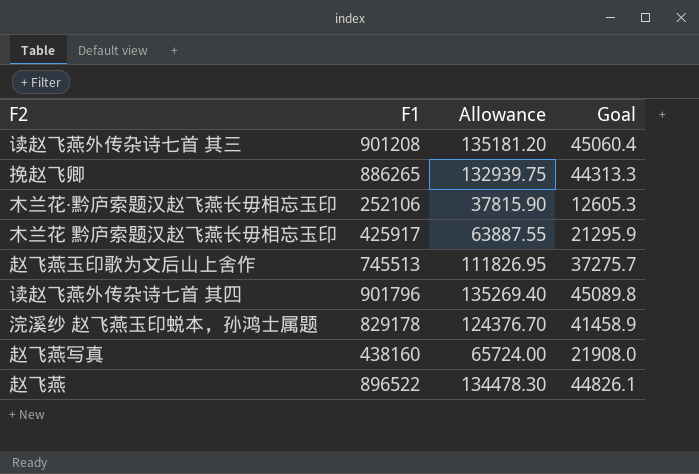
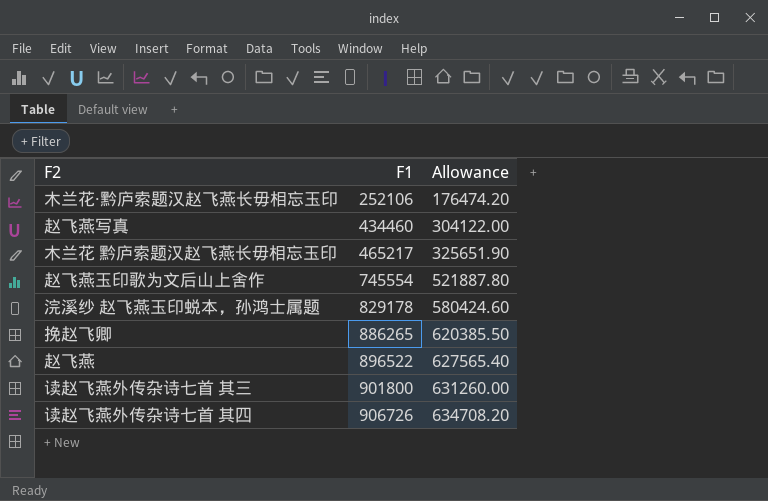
row order: none -> F1 ascending
column Goal | formula: [F1] * 0.05 -> none
column Allowance | formula: [F1] * 0.15 -> [F1] * 0.7
赵飞燕写真 | F1: 438160 -> 434460
木兰花 黔庐索题汉赵飞燕长毋相忘玉印 | F1: 425917 -> 465217
赵飞燕玉印歌为文后山上舍作 | F1: 745513 -> 745554
读赵飞燕外传杂诗七首 其三 | F1: 901208 -> 901800
读赵飞燕外传杂诗七首 其四 | F1: 901796 -> 906726

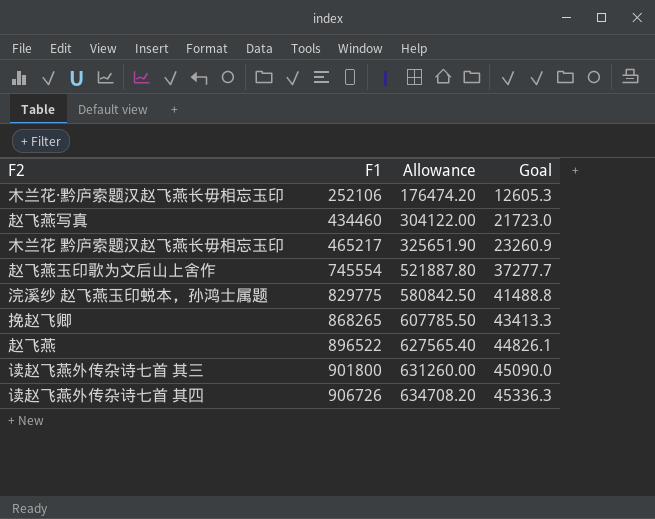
column Goal | formula: none -> [F1] * 0.05
浣溪纱 赵飞燕玉印蜕本，孙鸿士属题 | F1: 829178 -> 829775
浣溪纱 赵飞燕玉印蜕本，孙鸿士属题 | Allowance: 580424.60 -> 580842.50
挽赵飞卿 | F1: 886265 -> 868265
挽赵飞卿 | Allowance: 620385.50 -> 607785.50

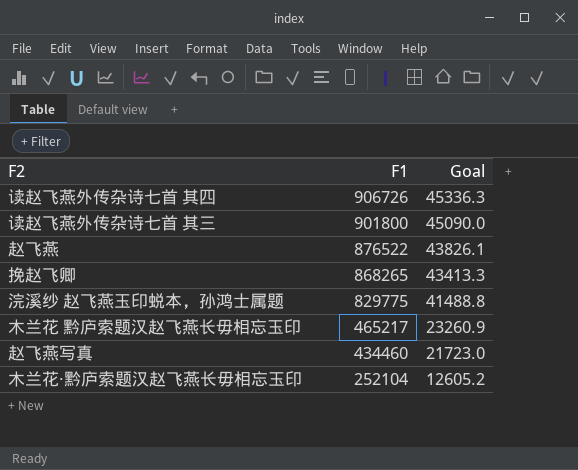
row order: F1 ascending -> F1 descending
column Allowance | formula: [F1] * 0.7 -> none
row 赵飞燕玉印歌为文后山上舍作: 745554 | 521887.80 | 37277.7 -> none
赵飞燕 | F1: 896522 -> 876522
赵飞燕 | Goal: 44826.1 -> 43826.1
木兰花·黔庐索题汉赵飞燕长毋相忘玉印 | F1: 252106 -> 252104
木兰花·黔庐索题汉赵飞燕长毋相忘玉印 | Goal: 12605.3 -> 12605.2

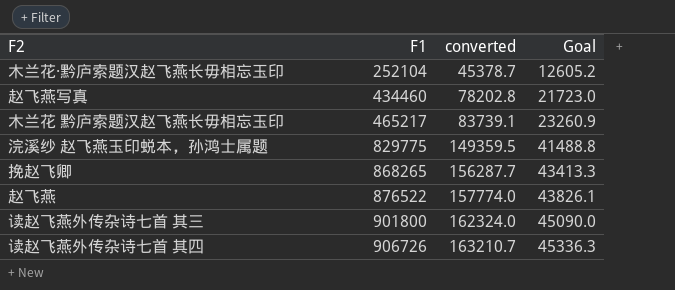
row order: F1 descending -> F1 ascending
column converted | formula: none -> [F1] * 0.18

